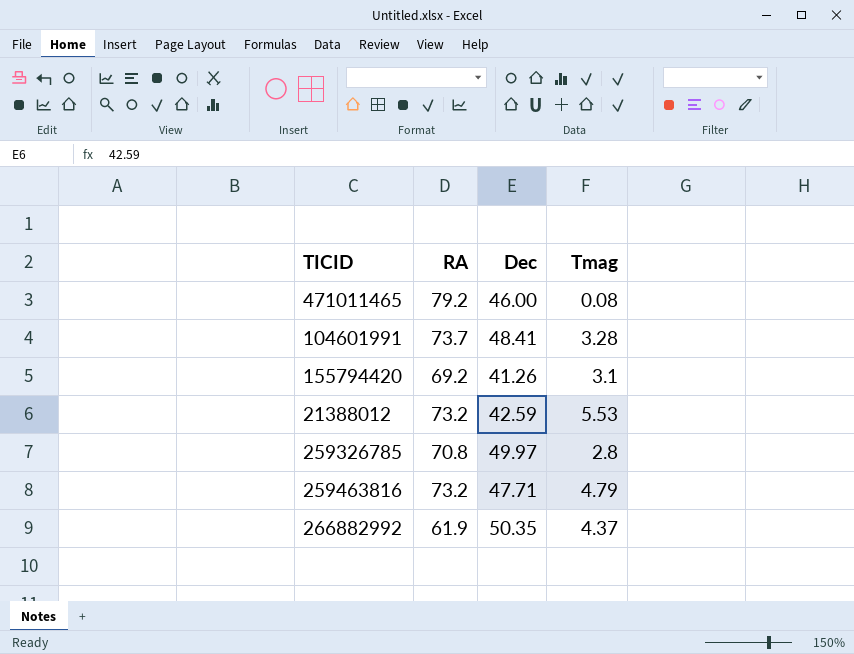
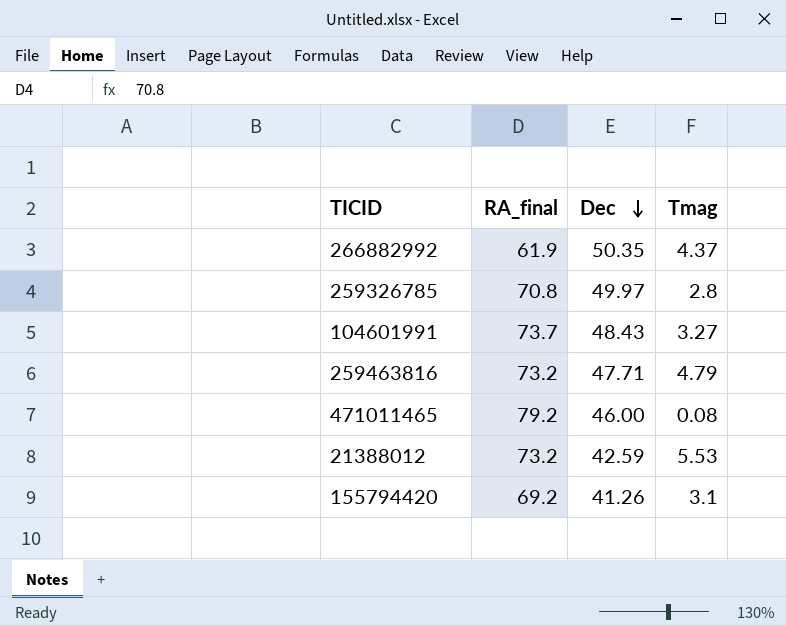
row order: none -> Dec descending
column name: RA -> RA_final
104601991 | Dec: 48.41 -> 48.43
104601991 | Tmag: 3.28 -> 3.27

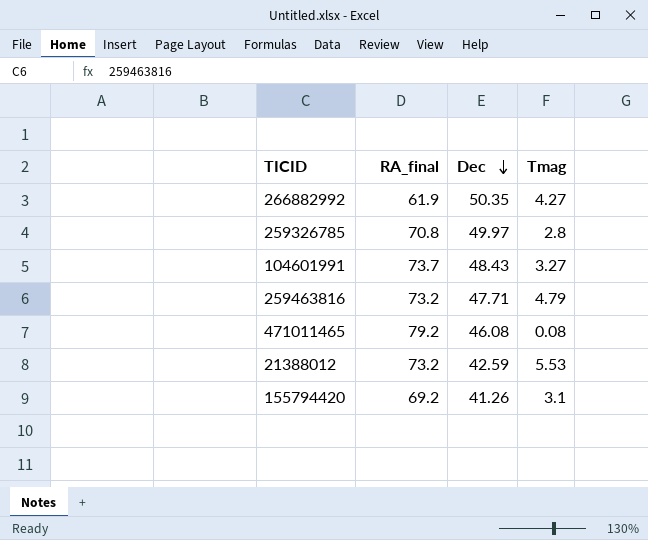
266882992 | Tmag: 4.37 -> 4.27
471011465 | Dec: 46.00 -> 46.08

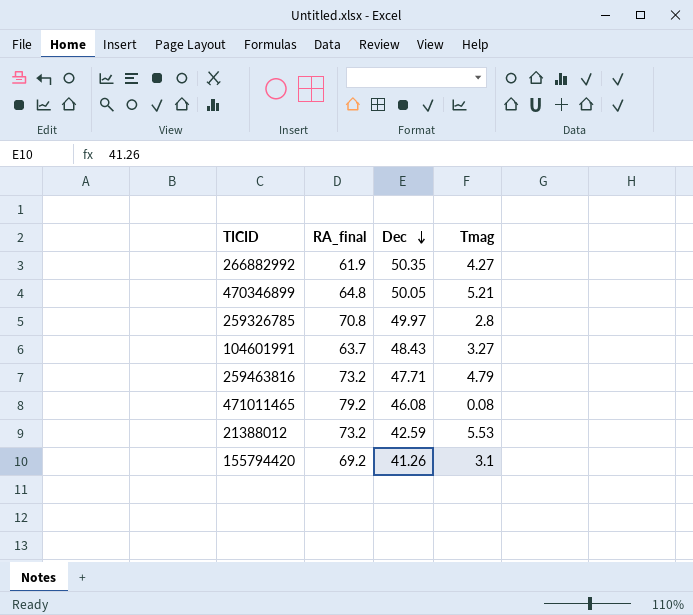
row 470346899: none -> 64.8 | 50.05 | 5.21
104601991 | RA_final: 73.7 -> 63.7

